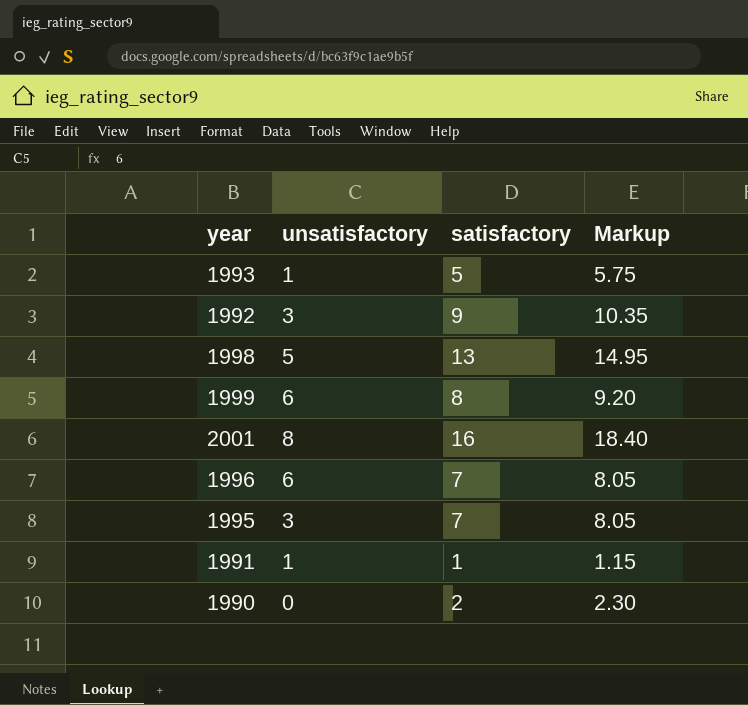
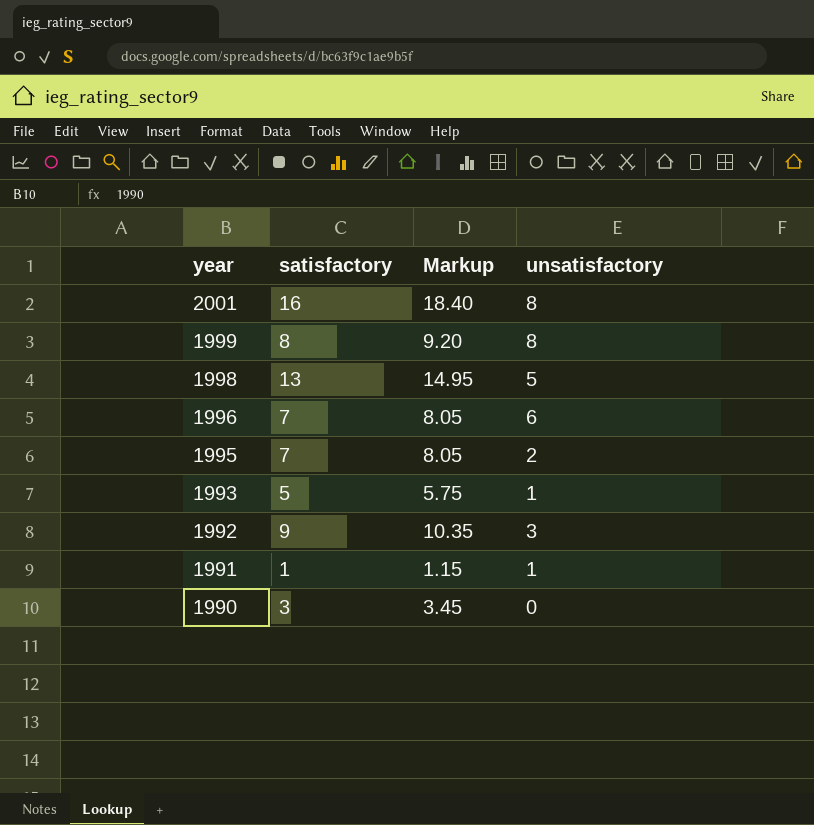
row order: none -> year descending
column unsatisfactory | position: 2 -> 4
1999 | unsatisfactory: 6 -> 8
1995 | unsatisfactory: 3 -> 2
1990 | satisfactory: 2 -> 3
1990 | Markup: 2.30 -> 3.45

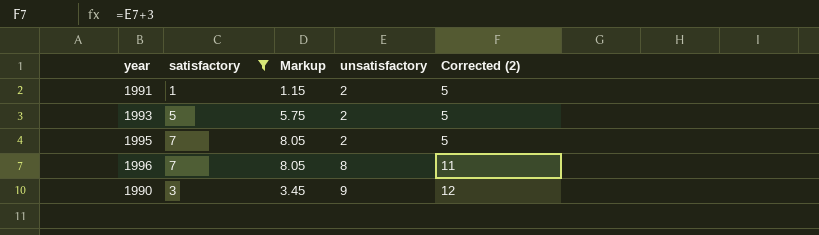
filter: none -> satisfactory <= 7
row order: year descending -> unsatisfactory ascending
column Corrected (2) | formula: none -> [unsatisfactory] + 3
1991 | unsatisfactory: 1 -> 2
1993 | unsatisfactory: 1 -> 2
1996 | unsatisfactory: 6 -> 8
1990 | unsatisfactory: 0 -> 9

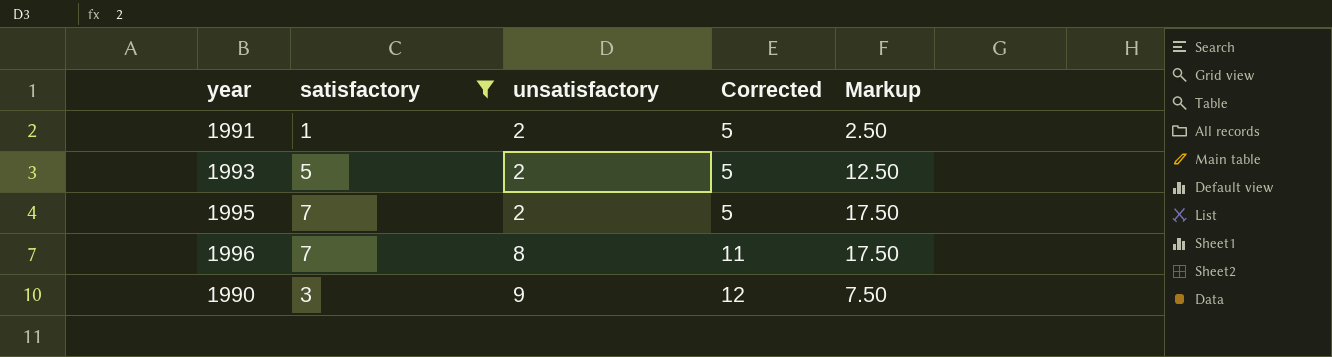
column name: Corrected (2) -> Corrected
column Markup | formula: [satisfactory] * 1.15 -> [satisfactory] * 2.5
column Markup | position: 3 -> 5

